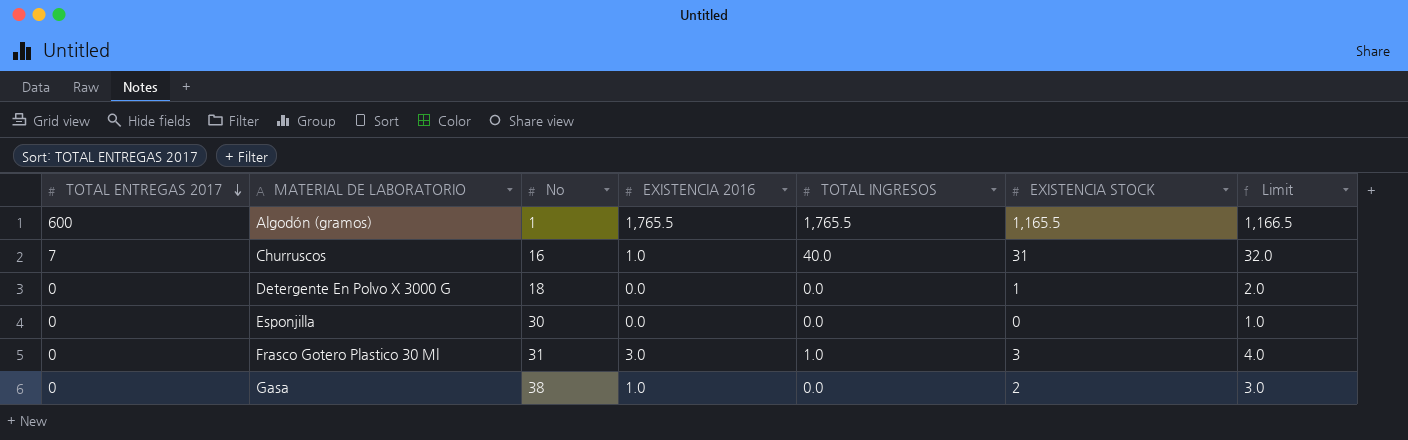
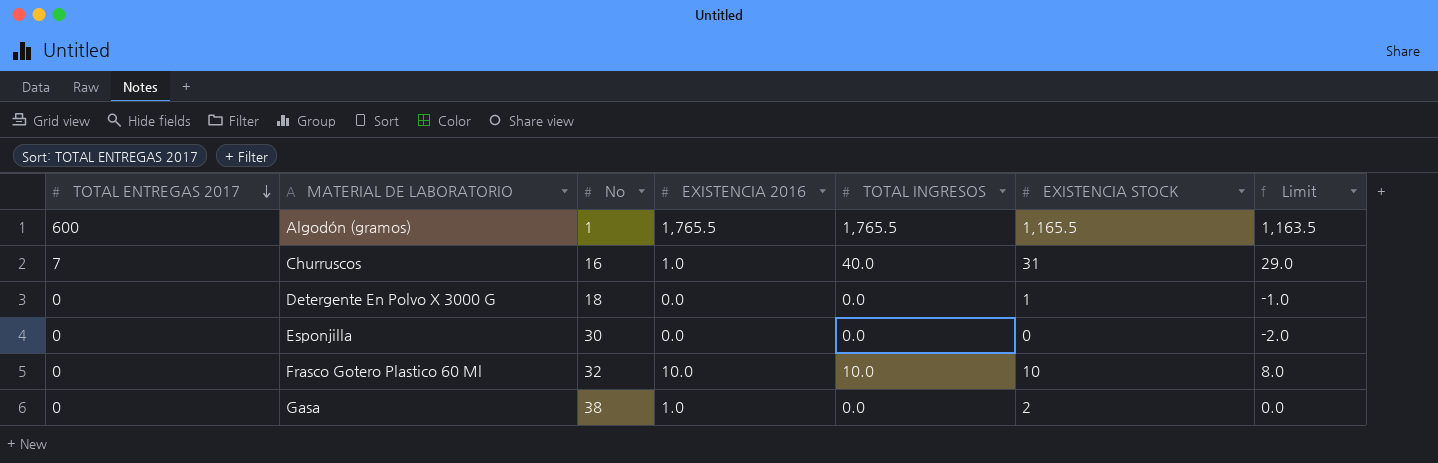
column Limit | formula: [EXISTENCIA STOCK] + 1 -> [EXISTENCIA STOCK] - 2
row Frasco Gotero Plastico 30 Ml: 0 | 31 | 3.0 | 1.0 | 3 | 4.0 -> none
row Frasco Gotero Plastico 60 Ml: none -> 0 | 32 | 10.0 | 10.0 | 10 | 8.0

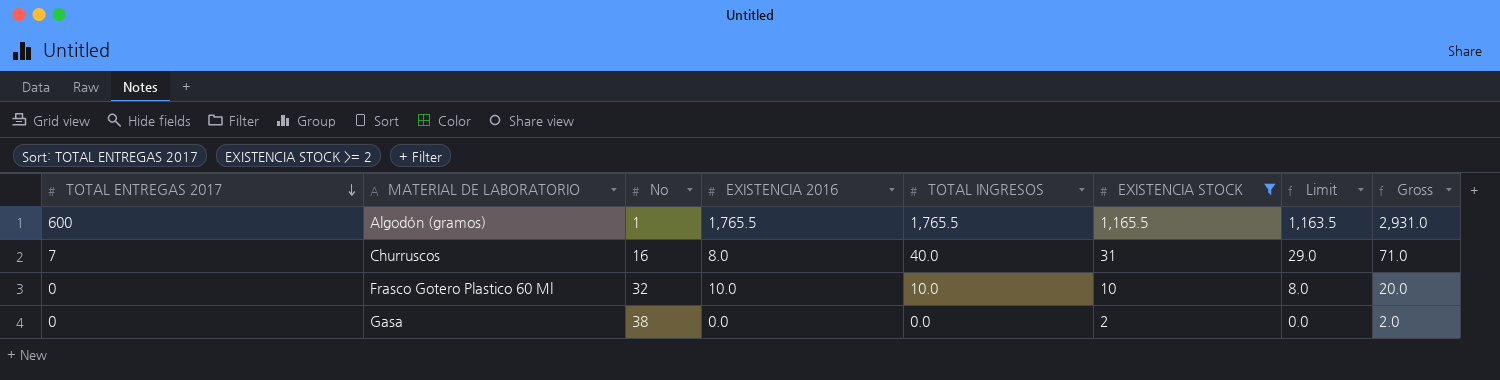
filter: none -> EXISTENCIA STOCK >= 2
column Gross | formula: none -> [TOTAL INGRESOS] + [EXISTENCIA STOCK]
Churruscos | EXISTENCIA 2016: 1.0 -> 8.0
Gasa | EXISTENCIA 2016: 1.0 -> 0.0

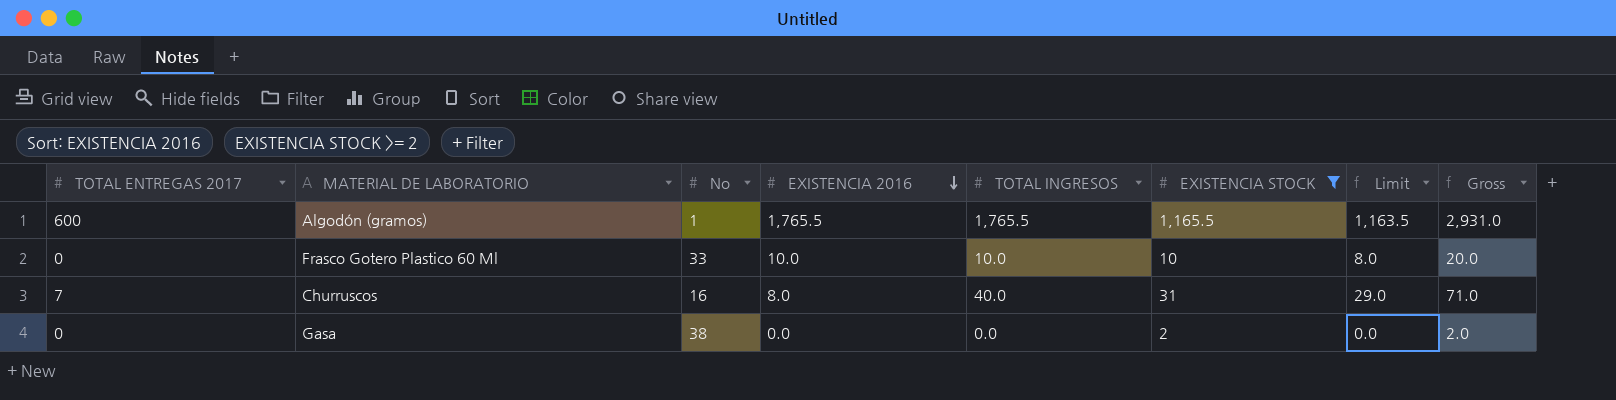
row order: TOTAL ENTREGAS 2017 descending -> EXISTENCIA 2016 descending
Frasco Gotero Plastico 60 Ml | No: 32 -> 33

